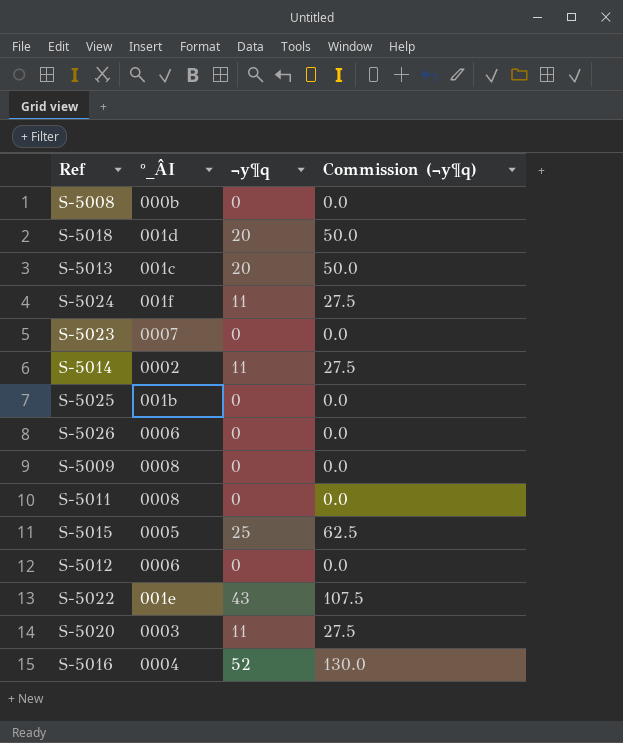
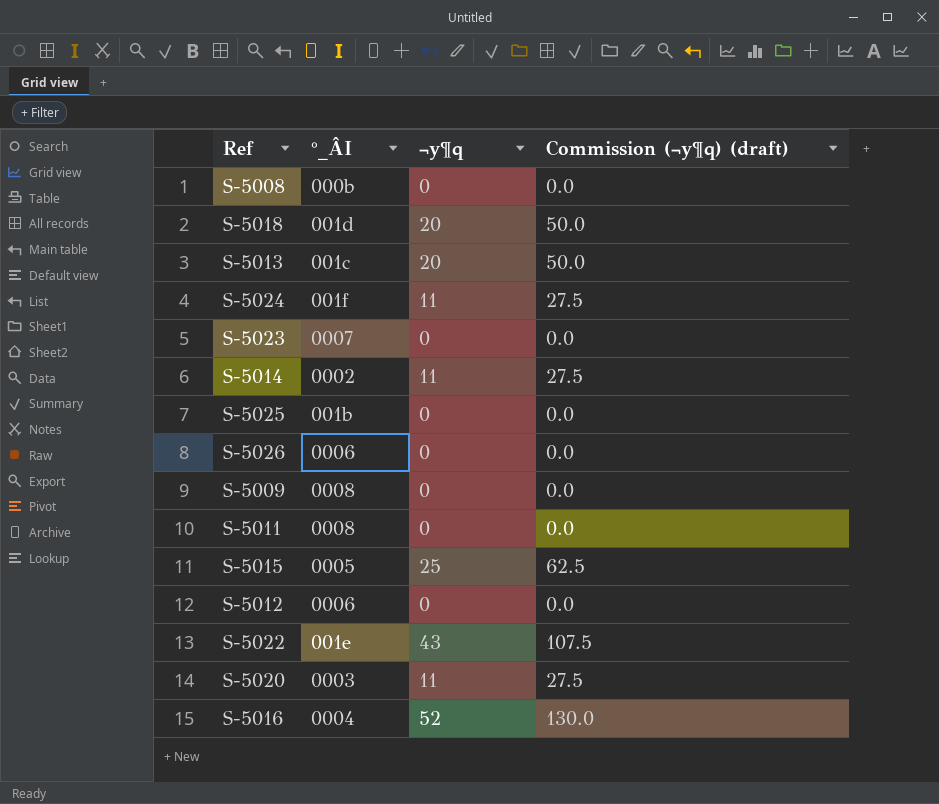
column name: Commission (¬y¶q) -> Commission (¬y¶q) (draft)

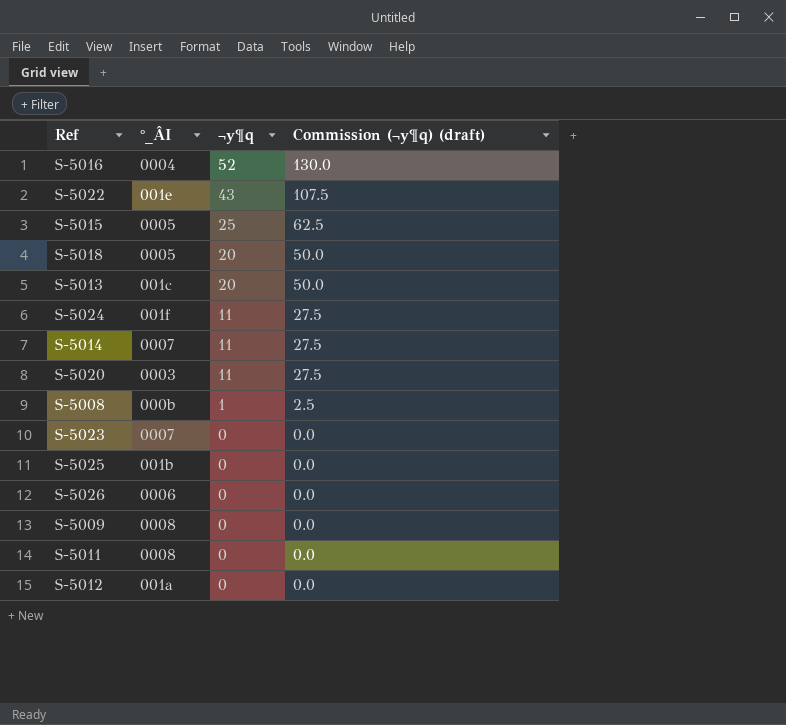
row order: none -> ¬y¶q descending
S-5018 | °_ÂI: 001d -> 0005
S-5014 | °_ÂI: 0002 -> 0007
S-5008 | ¬y¶q: 0 -> 1
S-5008 | Commission (¬y¶q) (draft): 0.0 -> 2.5
S-5012 | °_ÂI: 0006 -> 001a

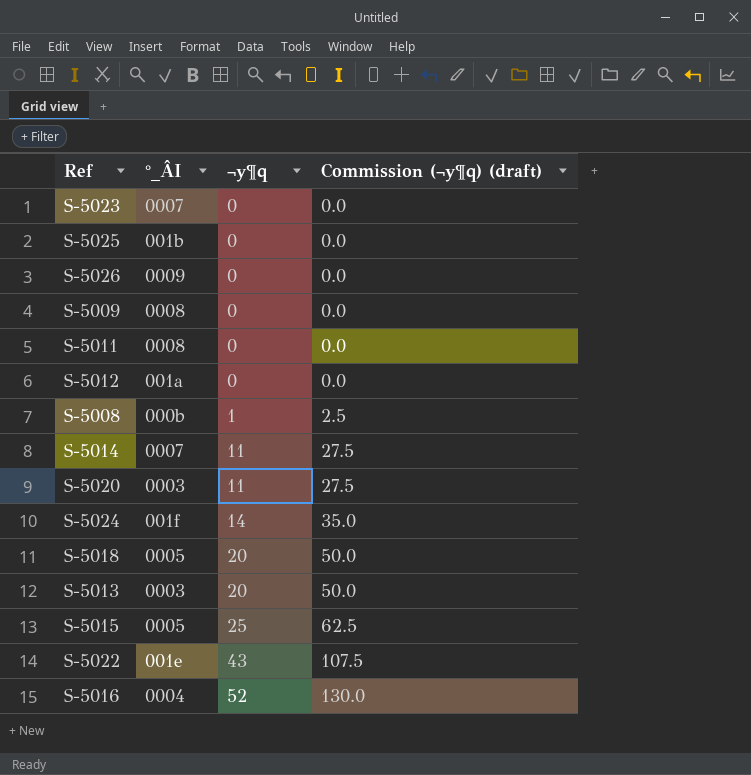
row order: ¬y¶q descending -> ¬y¶q ascending
S-5026 | °_ÂI: 0006 -> 0009
S-5024 | ¬y¶q: 11 -> 14
S-5024 | Commission (¬y¶q) (draft): 27.5 -> 35.0
S-5013 | °_ÂI: 001c -> 0003

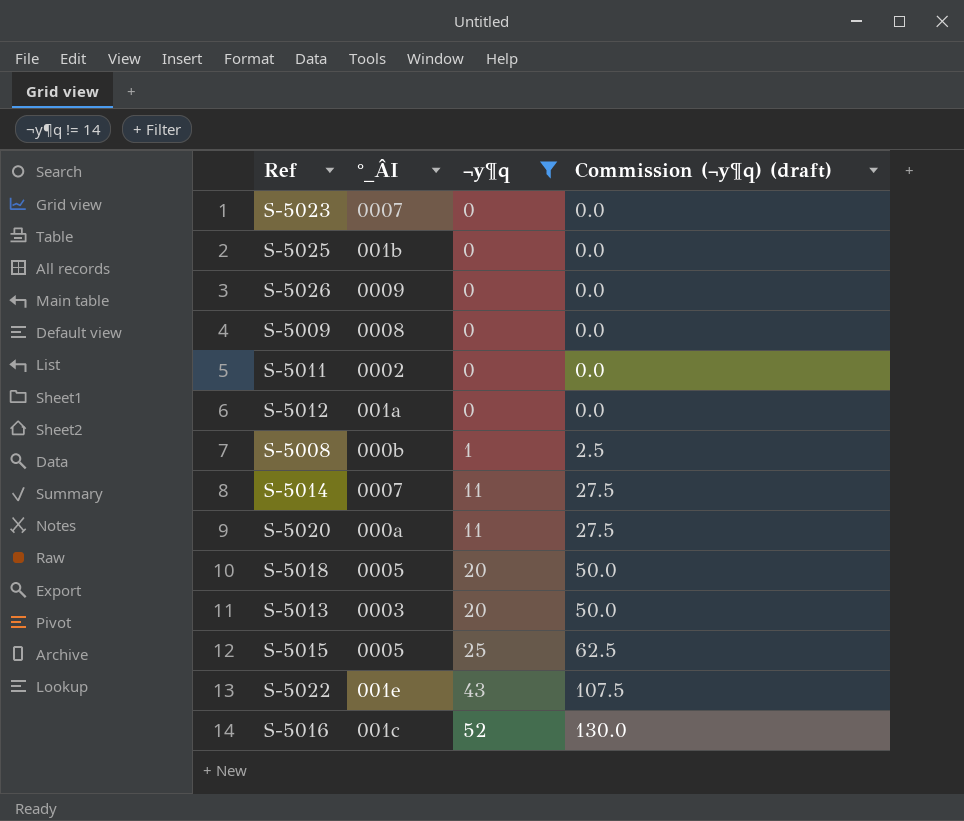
filter: none -> ¬y¶q != 14
S-5011 | °_ÂI: 0008 -> 0002
S-5020 | °_ÂI: 0003 -> 000a
S-5016 | °_ÂI: 0004 -> 001c

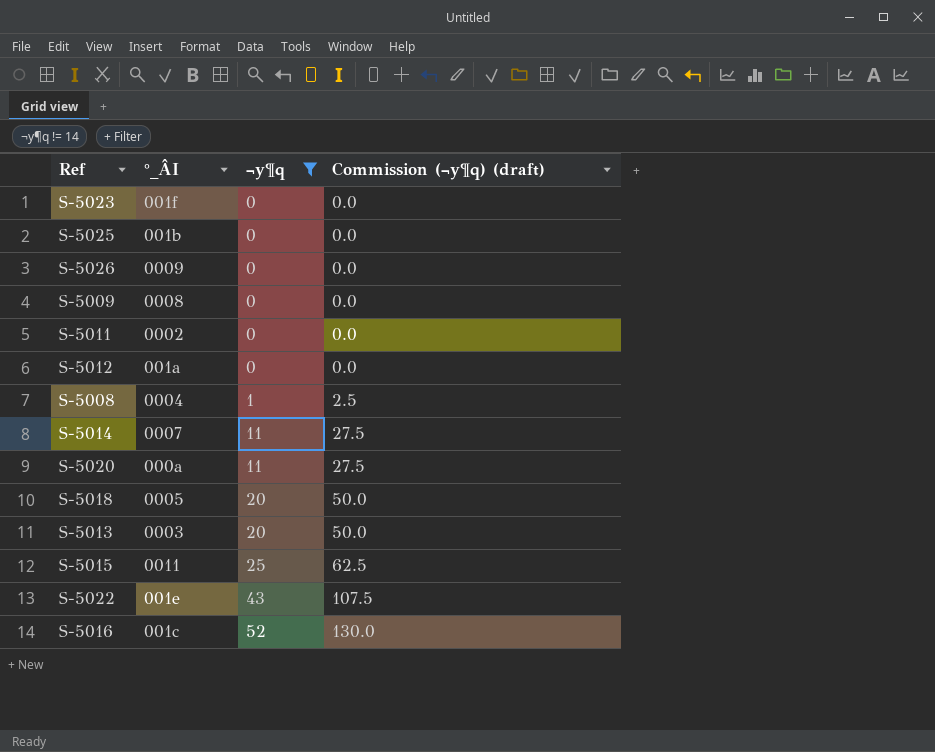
S-5023 | °_ÂI: 0007 -> 001f
S-5008 | °_ÂI: 000b -> 0004
S-5015 | °_ÂI: 0005 -> 0011

